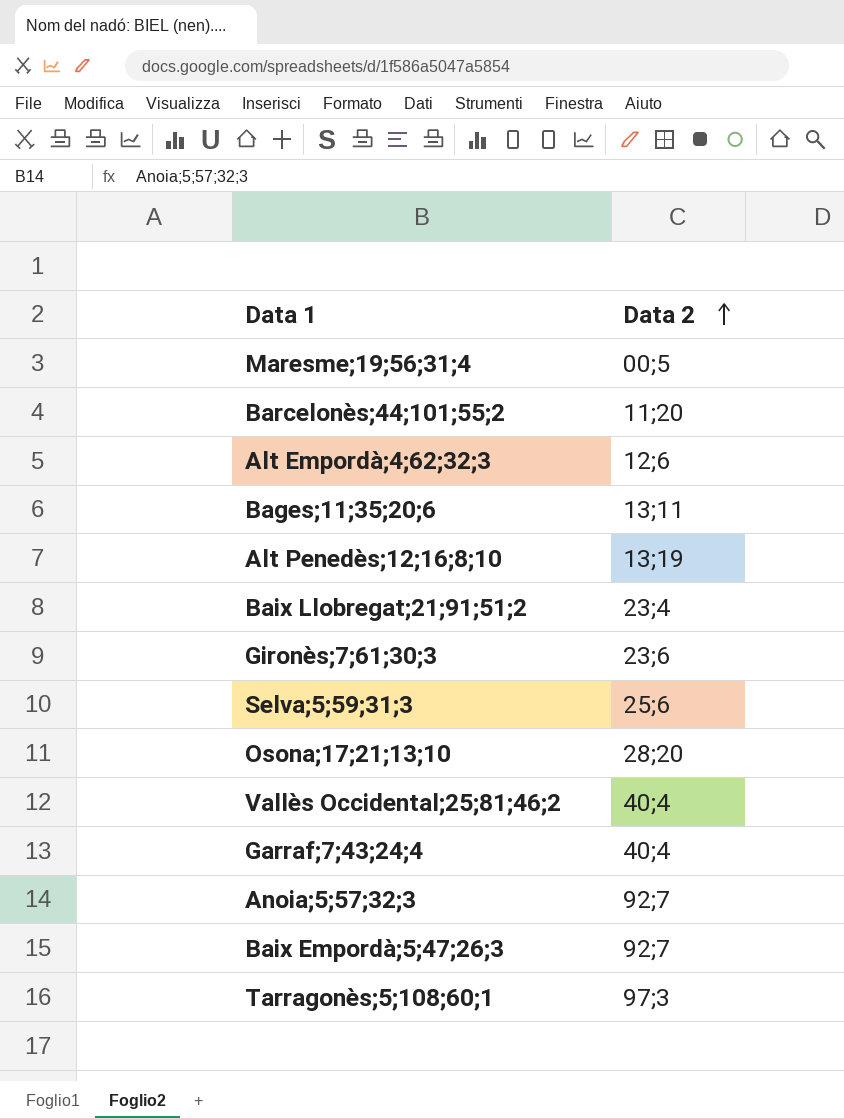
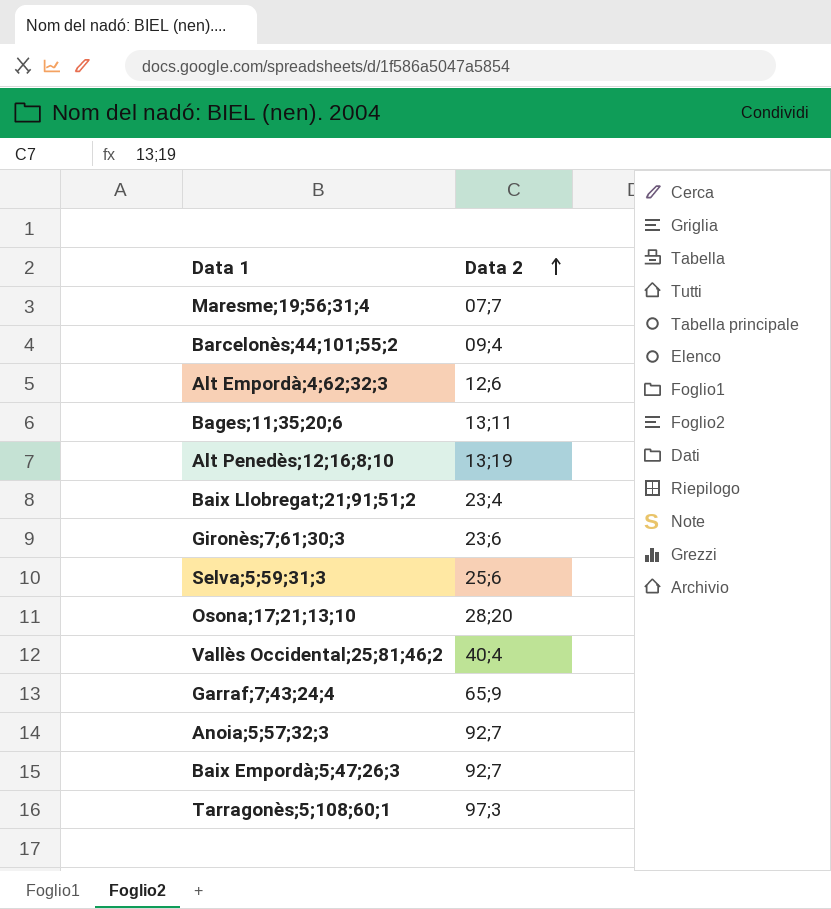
Maresme;19;56;31;4 | Data 2: 00;5 -> 07;7
Barcelonès;44;101;55;2 | Data 2: 11;20 -> 09;4
Garraf;7;43;24;4 | Data 2: 40;4 -> 65;9

